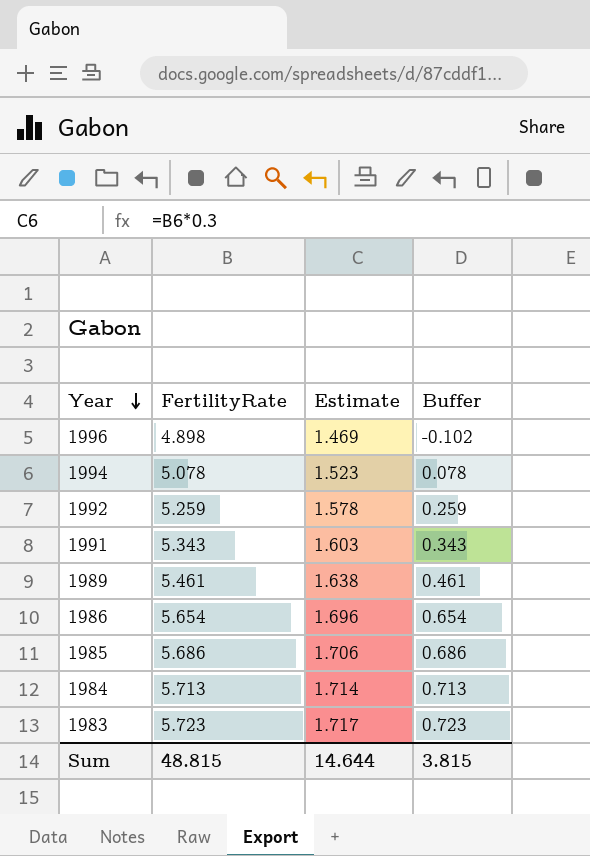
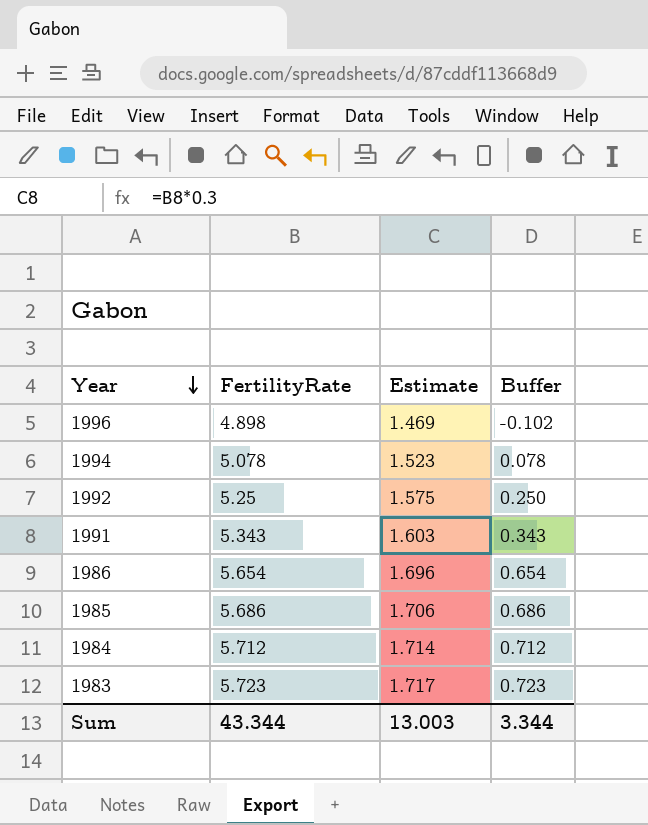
row 1989: 5.461 | 1.638 | 0.461 -> none
1992 | FertilityRate: 5.259 -> 5.25
1992 | Estimate: 1.578 -> 1.575
1992 | Buffer: 0.259 -> 0.250
1984 | FertilityRate: 5.713 -> 5.712
1984 | Buffer: 0.713 -> 0.712
Sum | FertilityRate: 48.815 -> 43.344
Sum | Estimate: 14.644 -> 13.003
Sum | Buffer: 3.815 -> 3.344

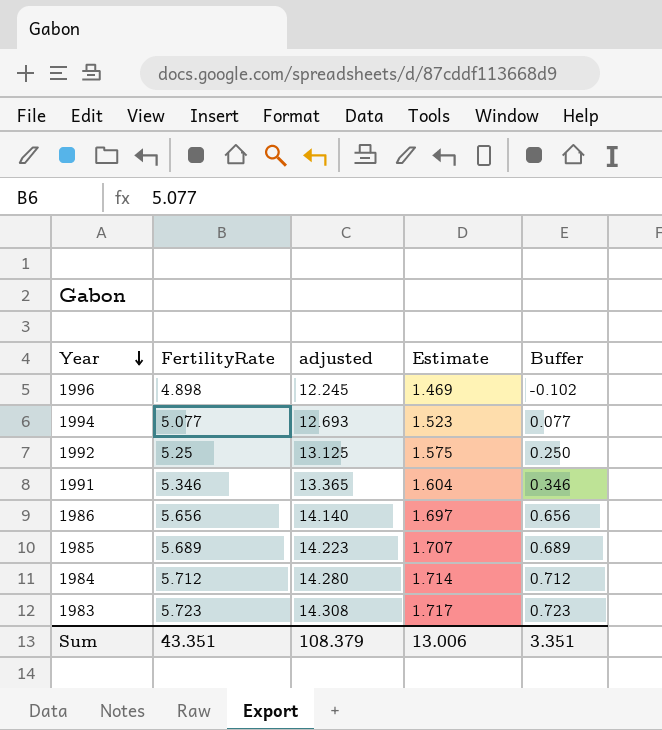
column adjusted | formula: none -> [FertilityRate] * 2.5
1994 | FertilityRate: 5.078 -> 5.077
1994 | Buffer: 0.078 -> 0.077
1991 | FertilityRate: 5.343 -> 5.346
1991 | Estimate: 1.603 -> 1.604
1991 | Buffer: 0.343 -> 0.346
1986 | FertilityRate: 5.654 -> 5.656
1986 | Estimate: 1.696 -> 1.697
1986 | Buffer: 0.654 -> 0.656
1985 | FertilityRate: 5.686 -> 5.689
1985 | Estimate: 1.706 -> 1.707
1985 | Buffer: 0.686 -> 0.689
Sum | FertilityRate: 43.344 -> 43.351
Sum | Estimate: 13.003 -> 13.006
Sum | Buffer: 3.344 -> 3.351

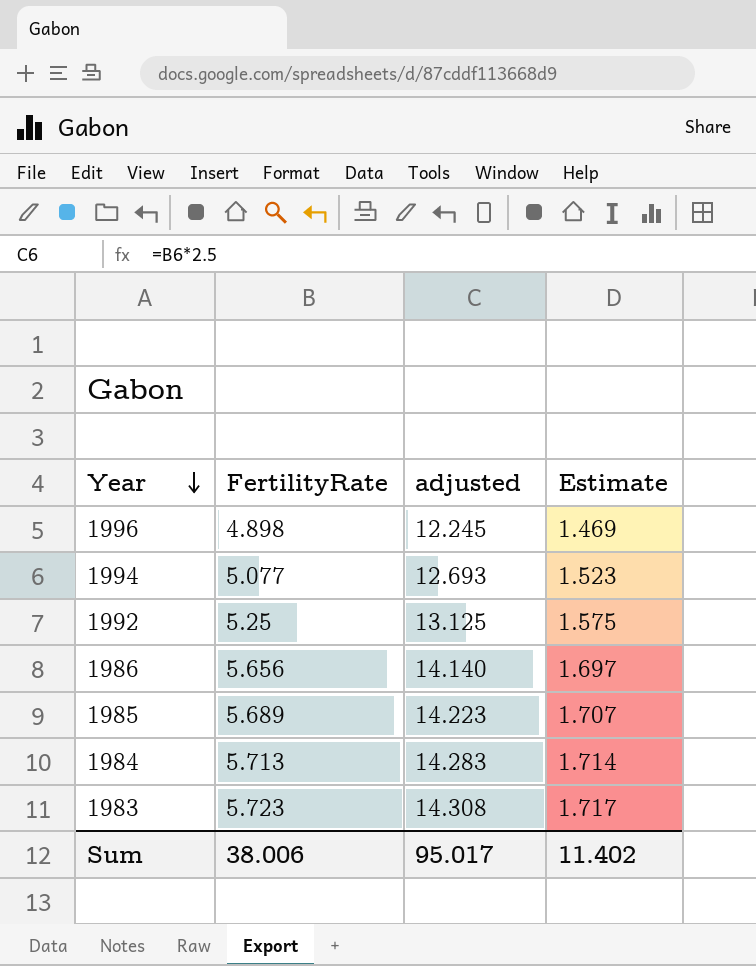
column Buffer | formula: [FertilityRate] - 5 -> none
row 1991: 5.346 | 13.365 | 1.604 | 0.346 -> none
1984 | FertilityRate: 5.712 -> 5.713
1984 | adjusted: 14.280 -> 14.283
Sum | FertilityRate: 43.351 -> 38.006
Sum | adjusted: 108.379 -> 95.017
Sum | Estimate: 13.006 -> 11.402

